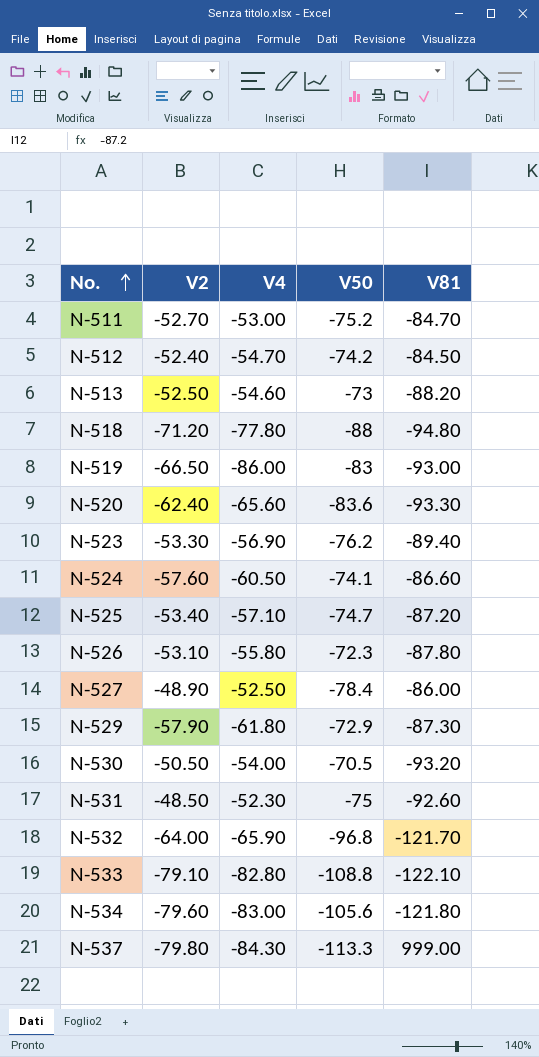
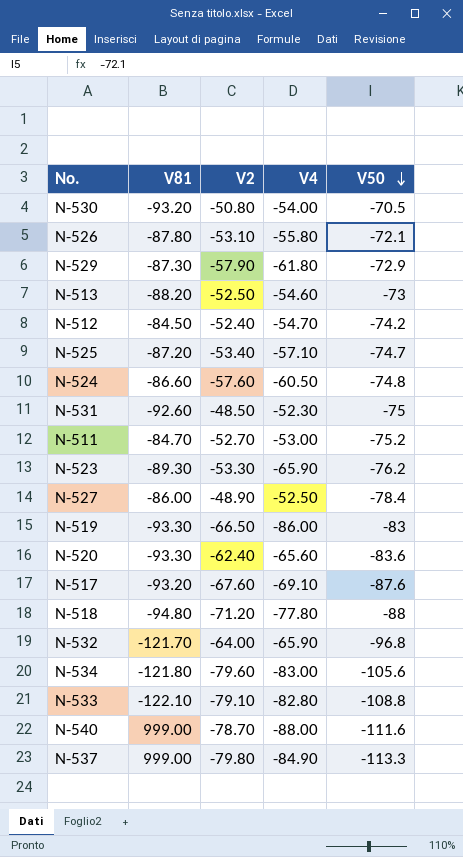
row order: No. ascending -> V50 descending
column V81 | position: 5 -> 2
N-530 | V2: -50.50 -> -50.80
N-526 | V50: -72.3 -> -72.1
N-524 | V50: -74.1 -> -74.8
N-523 | V81: -89.40 -> -89.30
N-523 | V4: -56.90 -> -65.90
N-519 | V81: -93.00 -> -93.30
row N-517: none -> -93.20 | -67.60 | -69.10 | -87.6
row N-540: none -> 999.00 | -78.70 | -88.00 | -111.6
N-537 | V4: -84.30 -> -84.90

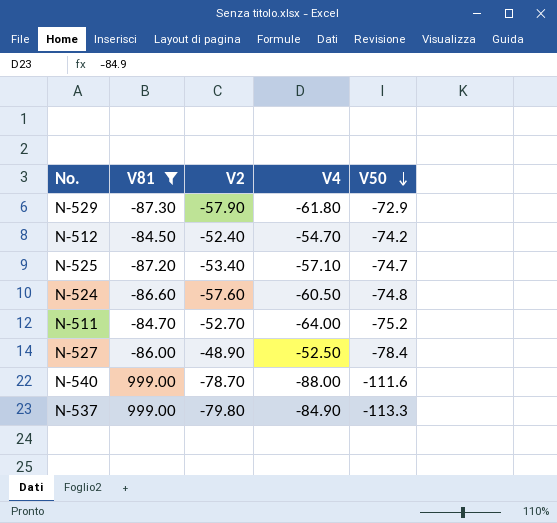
filter: none -> V81 >= -87.30
N-511 | V4: -53.00 -> -64.00

